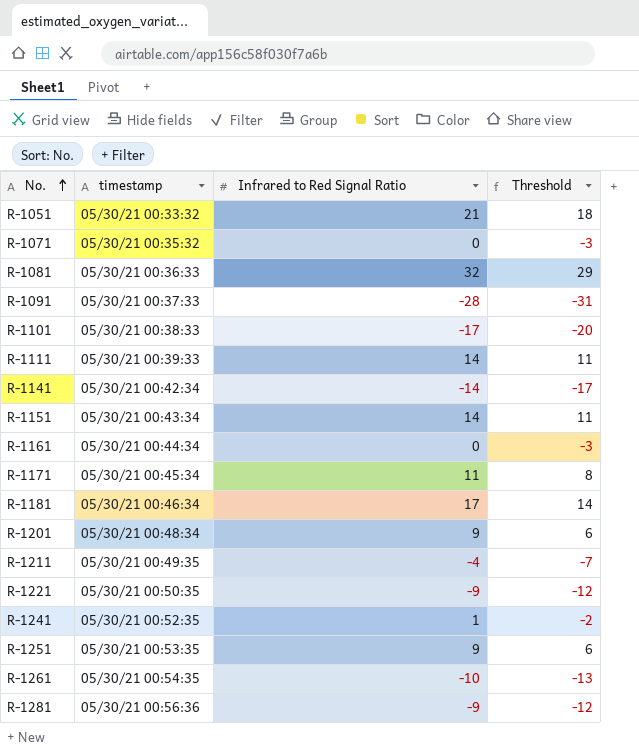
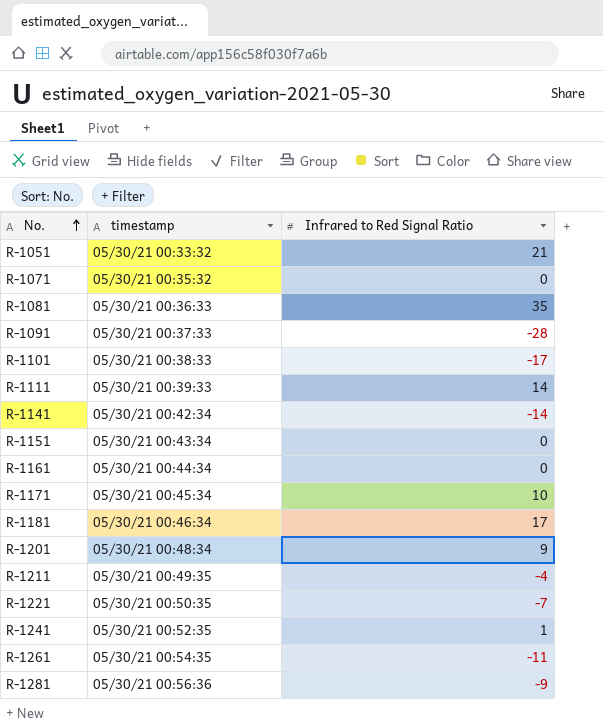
column Threshold | formula: [Infrared to Red Signal Ratio] - 3 -> none
row R-1251: 05/30/21 00:53:35 | 9 | 6 -> none
R-1081 | Infrared to Red Signal Ratio: 32 -> 35
R-1151 | Infrared to Red Signal Ratio: 14 -> 0
R-1171 | Infrared to Red Signal Ratio: 11 -> 10
R-1221 | Infrared to Red Signal Ratio: -9 -> -7
R-1261 | Infrared to Red Signal Ratio: -10 -> -11

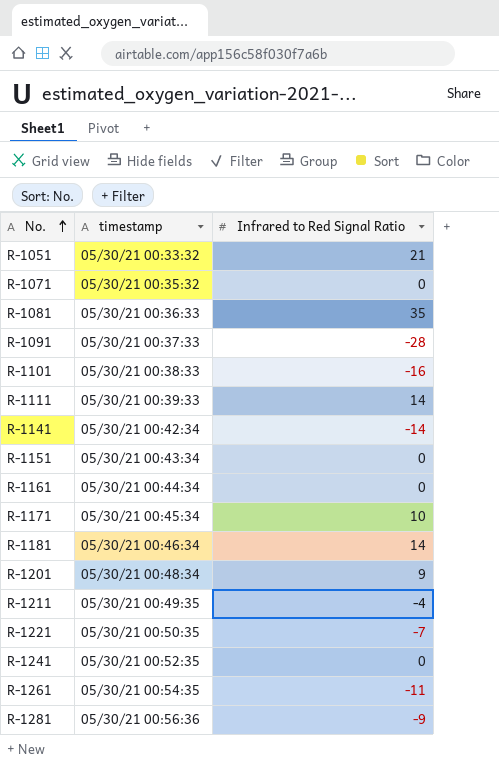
R-1101 | Infrared to Red Signal Ratio: -17 -> -16
R-1181 | Infrared to Red Signal Ratio: 17 -> 14
R-1241 | Infrared to Red Signal Ratio: 1 -> 0

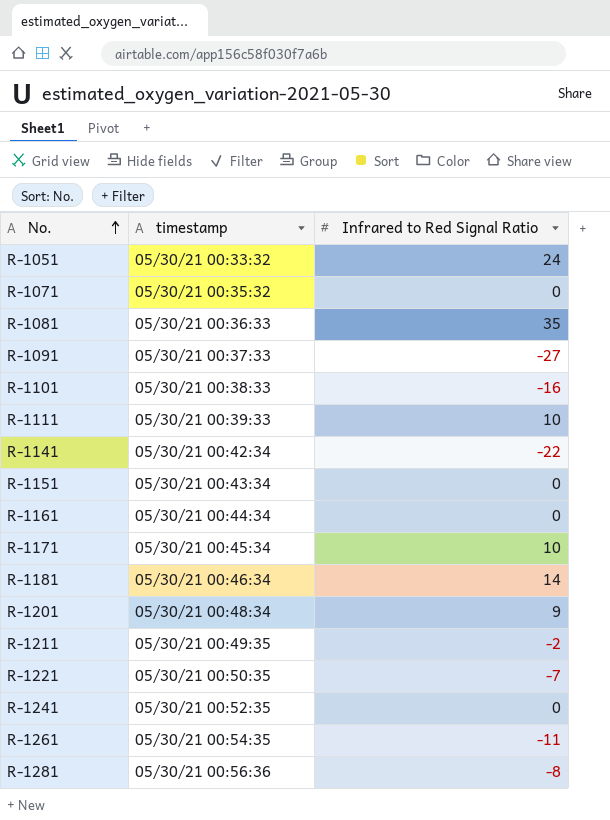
R-1051 | Infrared to Red Signal Ratio: 21 -> 24
R-1091 | Infrared to Red Signal Ratio: -28 -> -27
R-1111 | Infrared to Red Signal Ratio: 14 -> 10
R-1141 | Infrared to Red Signal Ratio: -14 -> -22
R-1211 | Infrared to Red Signal Ratio: -4 -> -2
R-1281 | Infrared to Red Signal Ratio: -9 -> -8

